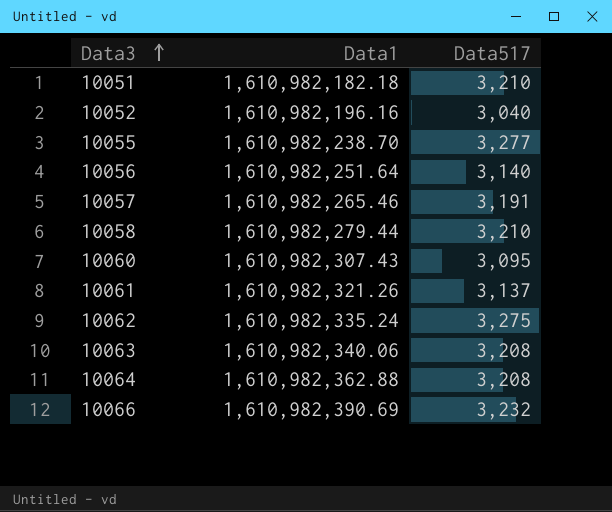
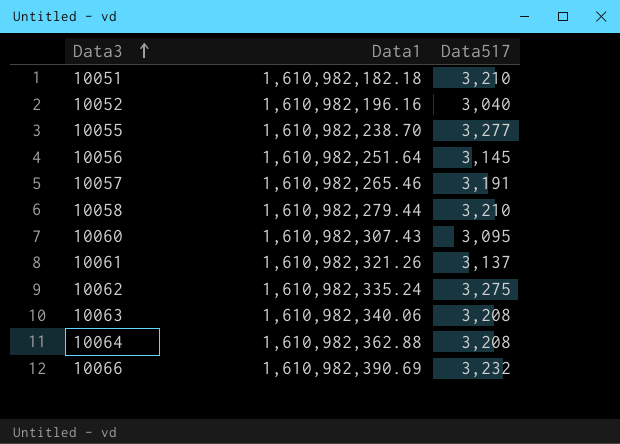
10056 | Data517: 3,140 -> 3,145

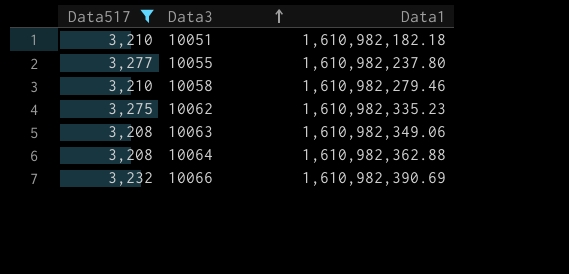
filter: none -> Data517 >= 3,208
column Data517 | position: 3 -> 1
10055 | Data1: 1,610,982,238.70 -> 1,610,982,237.80
10058 | Data1: 1,610,982,279.44 -> 1,610,982,279.46
10062 | Data1: 1,610,982,335.24 -> 1,610,982,335.23
10063 | Data1: 1,610,982,340.06 -> 1,610,982,349.06

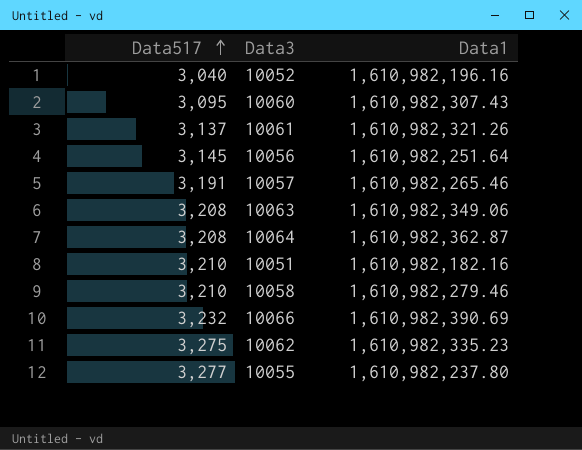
filter: Data517 >= 3,208 -> none
row order: Data3 ascending -> Data517 ascending
10064 | Data1: 1,610,982,362.88 -> 1,610,982,362.87
10051 | Data1: 1,610,982,182.18 -> 1,610,982,182.16

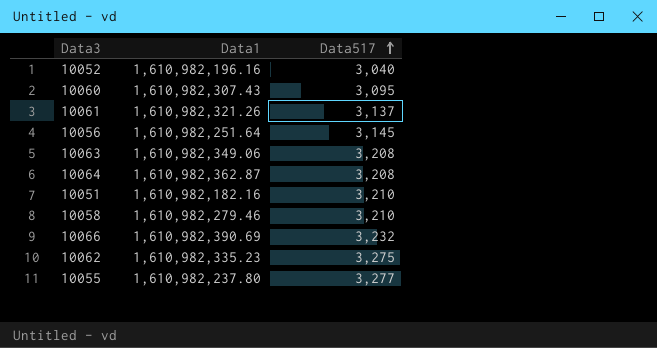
column Data517 | position: 1 -> 3
row 10057: 3,191 | 1,610,982,265.46 -> none

